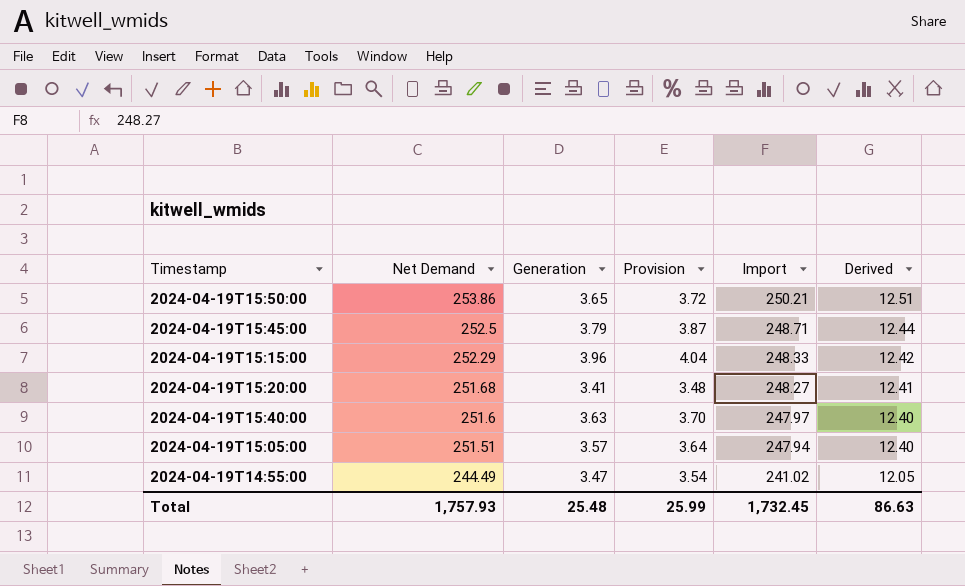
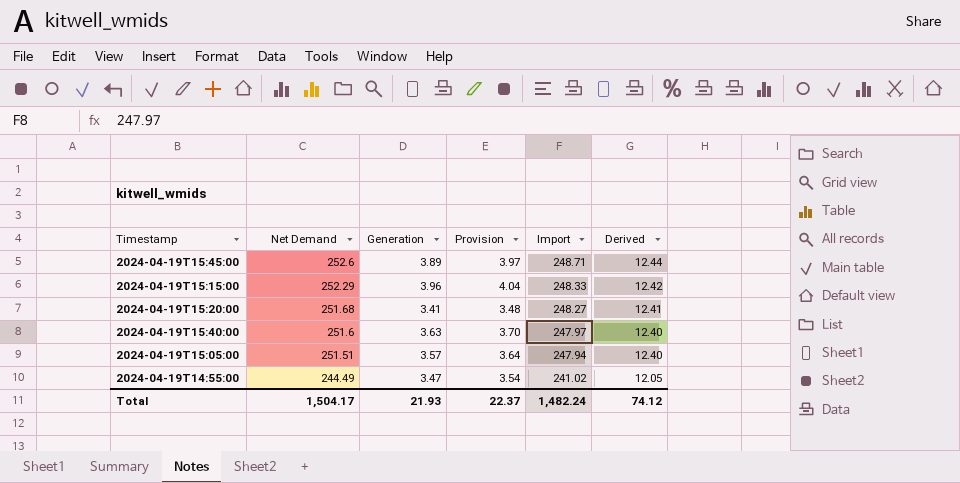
row 2024-04-19T15:50:00: 253.86 | 3.65 | 3.72 | 250.21 | 12.51 -> none
2024-04-19T15:45:00 | Net Demand: 252.5 -> 252.6
2024-04-19T15:45:00 | Generation: 3.79 -> 3.89
2024-04-19T15:45:00 | Provision: 3.87 -> 3.97
Total | Net Demand: 1,757.93 -> 1,504.17
Total | Generation: 25.48 -> 21.93
Total | Provision: 25.99 -> 22.37
Total | Import: 1,732.45 -> 1,482.24
Total | Derived: 86.63 -> 74.12

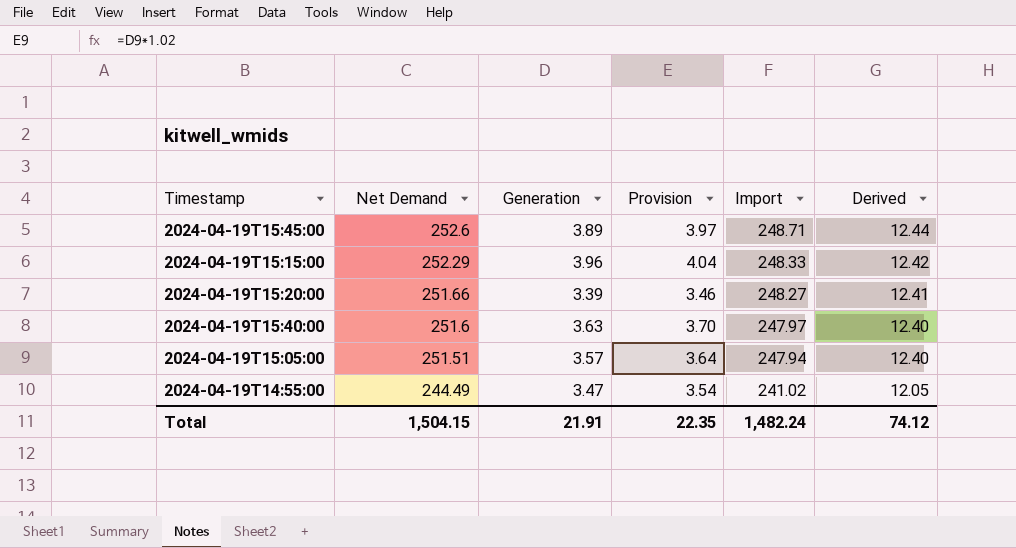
2024-04-19T15:20:00 | Net Demand: 251.68 -> 251.66
2024-04-19T15:20:00 | Generation: 3.41 -> 3.39
2024-04-19T15:20:00 | Provision: 3.48 -> 3.46
Total | Net Demand: 1,504.17 -> 1,504.15
Total | Generation: 21.93 -> 21.91
Total | Provision: 22.37 -> 22.35

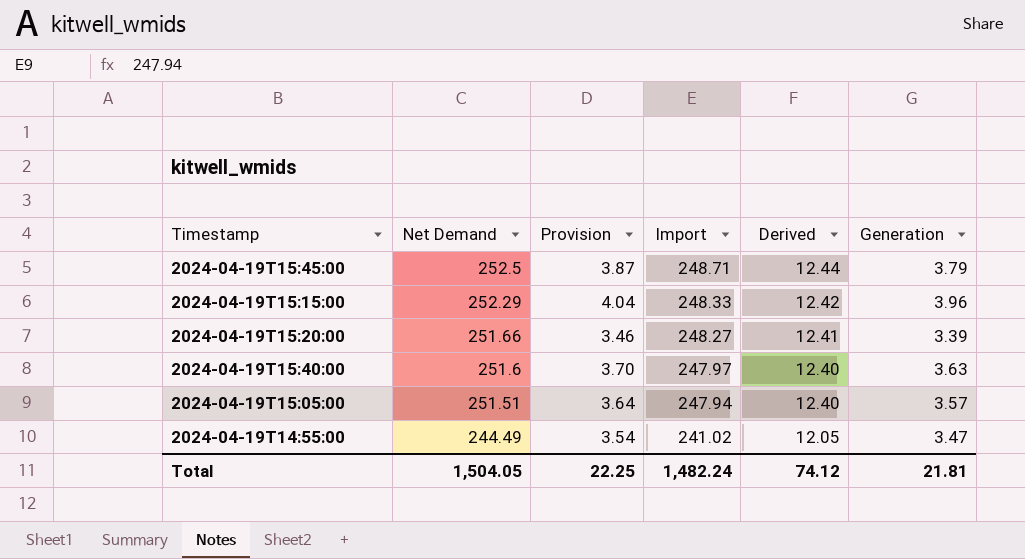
column Generation | position: 3 -> 6
2024-04-19T15:45:00 | Net Demand: 252.6 -> 252.5
2024-04-19T15:45:00 | Provision: 3.97 -> 3.87
2024-04-19T15:45:00 | Generation: 3.89 -> 3.79
Total | Net Demand: 1,504.15 -> 1,504.05
Total | Provision: 22.35 -> 22.25
Total | Generation: 21.91 -> 21.81

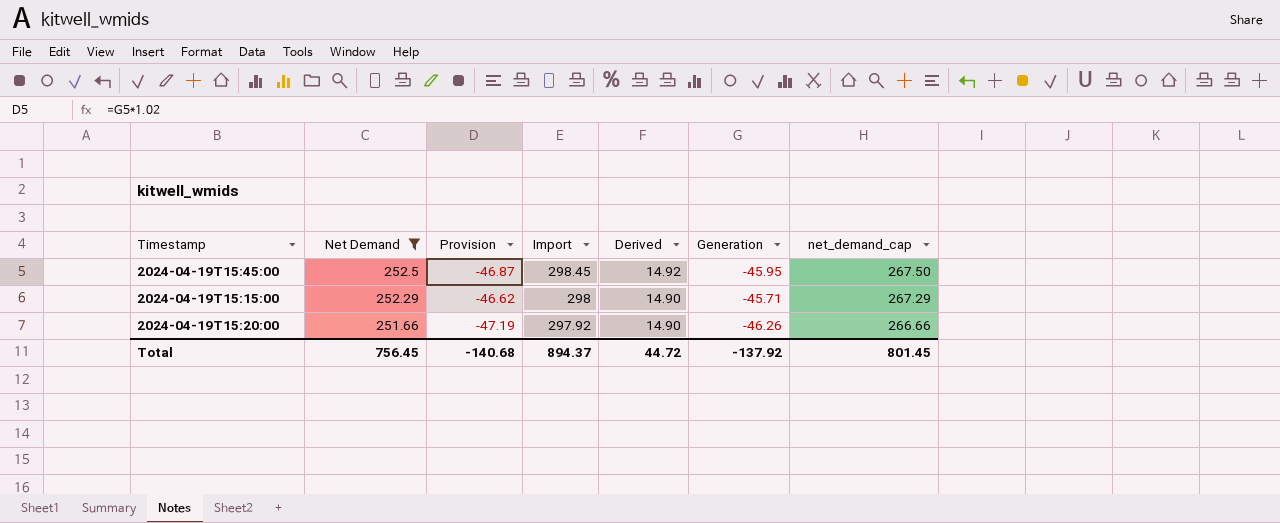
filter: none -> Net Demand >= 251.66
column net_demand_cap | formula: none -> [Net Demand] + 15
2024-04-19T15:45:00 | Provision: 3.87 -> -46.87
2024-04-19T15:45:00 | Import: 248.71 -> 298.45
2024-04-19T15:45:00 | Derived: 12.44 -> 14.92
2024-04-19T15:45:00 | Generation: 3.79 -> -45.95
2024-04-19T15:15:00 | Provision: 4.04 -> -46.62
2024-04-19T15:15:00 | Import: 248.33 -> 298
2024-04-19T15:15:00 | Derived: 12.42 -> 14.90
2024-04-19T15:15:00 | Generation: 3.96 -> -45.71
2024-04-19T15:20:00 | Provision: 3.46 -> -47.19
2024-04-19T15:20:00 | Import: 248.27 -> 297.92
2024-04-19T15:20:00 | Derived: 12.41 -> 14.90
2024-04-19T15:20:00 | Generation: 3.39 -> -46.26
Total | Net Demand: 1,504.05 -> 756.45
Total | Provision: 22.25 -> -140.68
Total | Import: 1,482.24 -> 894.37
Total | Derived: 74.12 -> 44.72
Total | Generation: 21.81 -> -137.92

